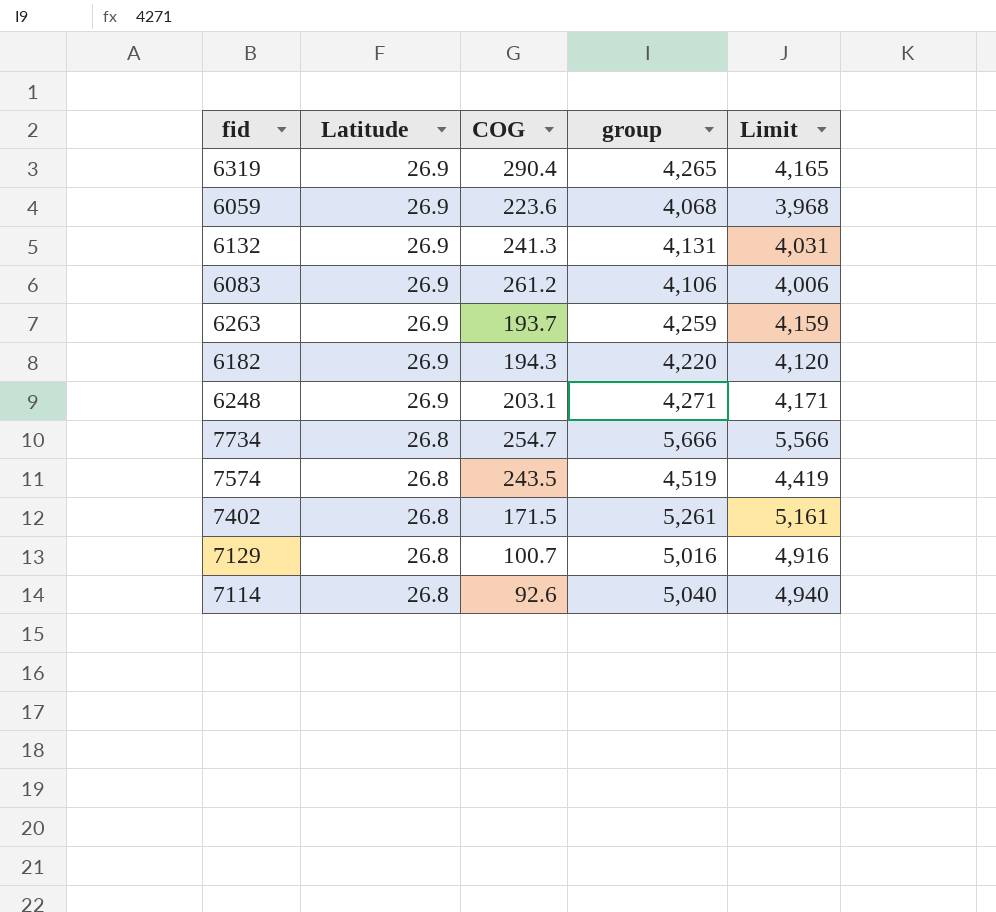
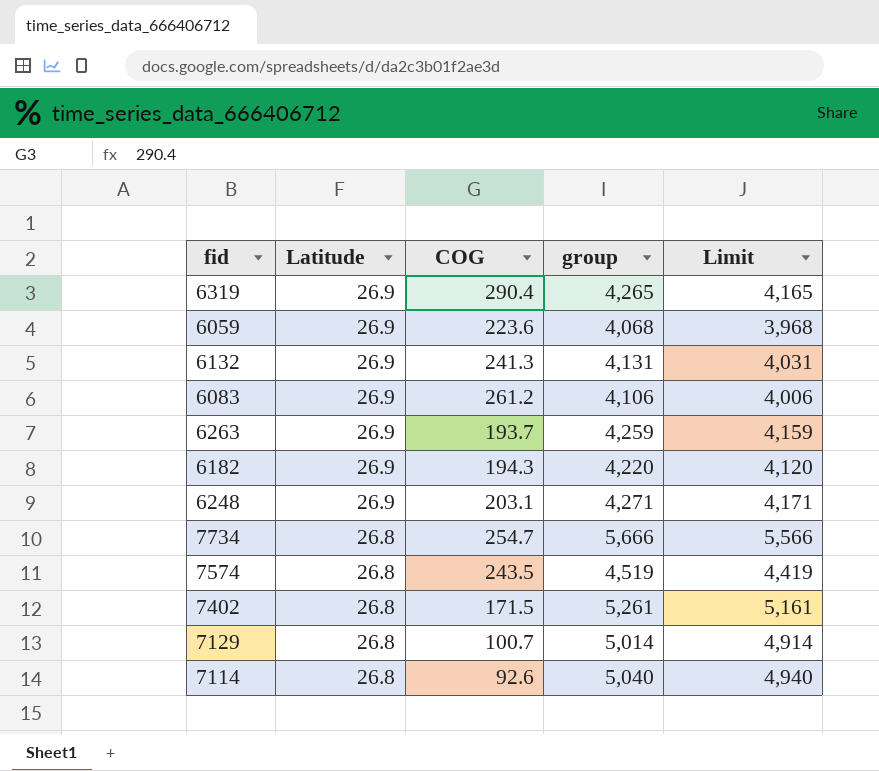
7129 | group: 5,016 -> 5,014
7129 | Limit: 4,916 -> 4,914

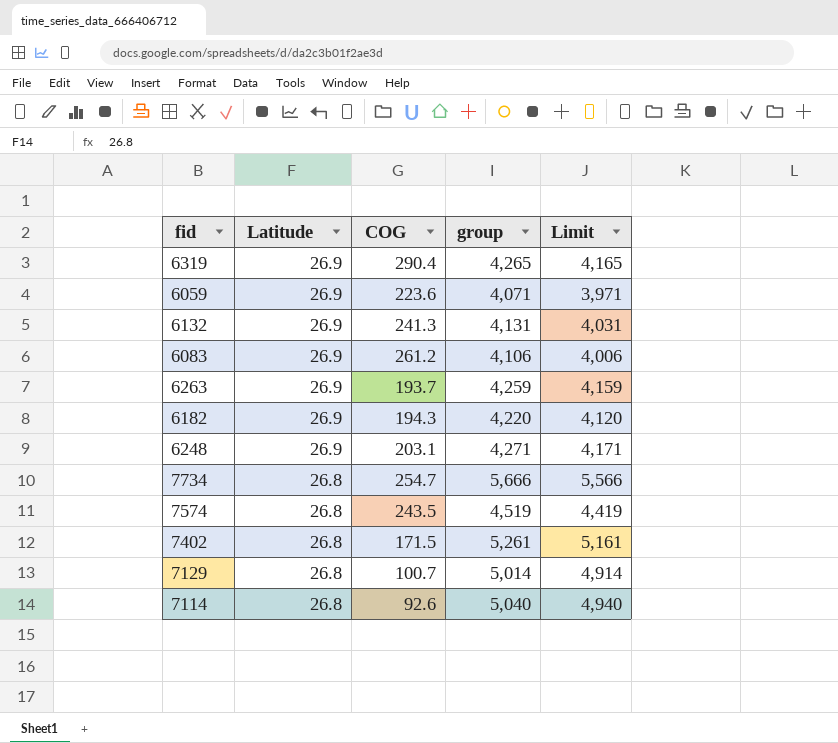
6059 | group: 4,068 -> 4,071
6059 | Limit: 3,968 -> 3,971

